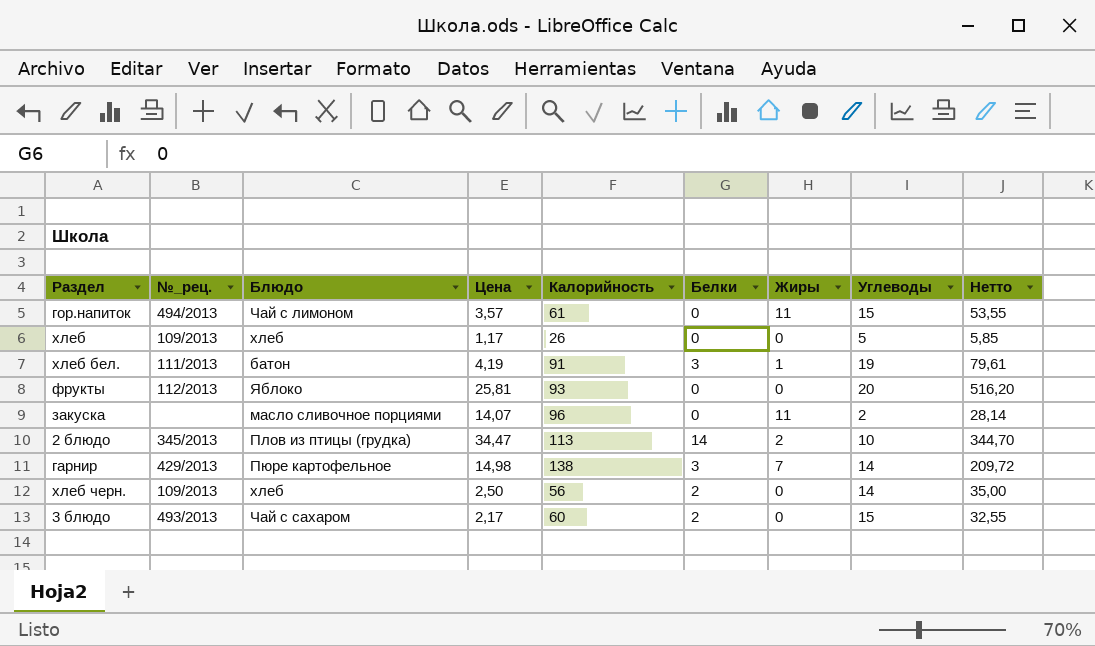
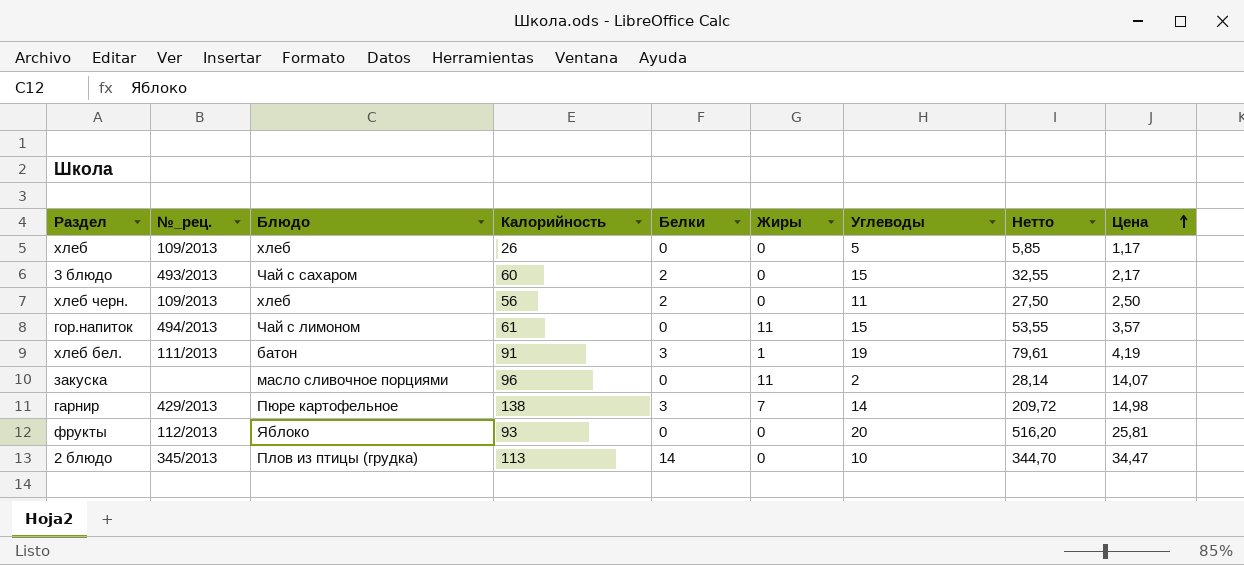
row order: none -> Цена ascending
column Цена | position: 4 -> 9
хлеб черн. | Углеводы: 14 -> 11
хлеб черн. | Нетто: 35,00 -> 27,50
2 блюдо | Жиры: 2 -> 0

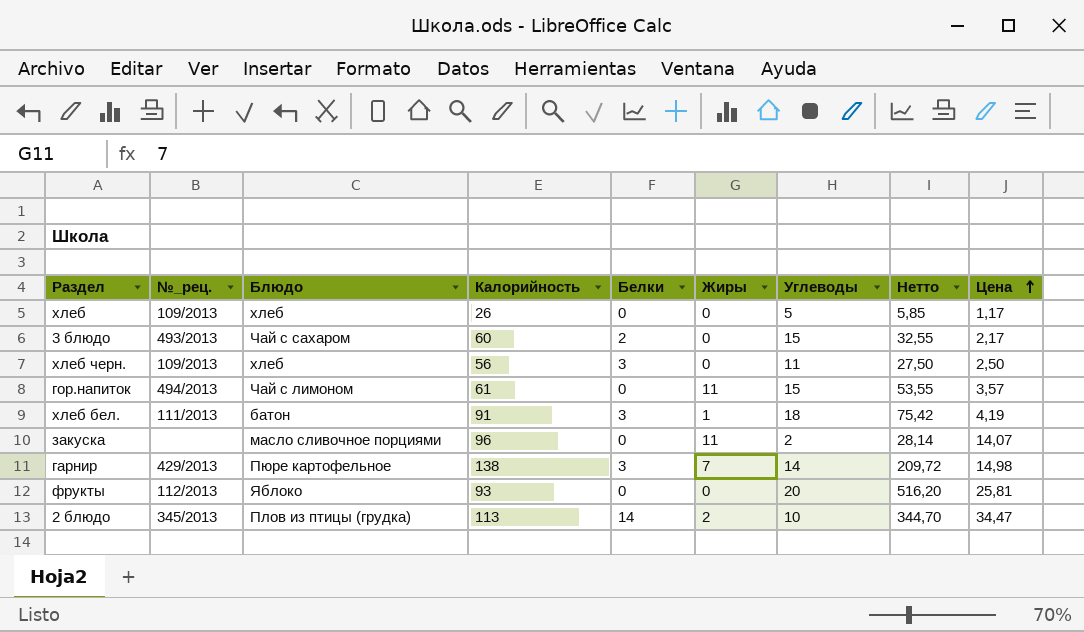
хлеб черн. | Белки: 2 -> 3
хлеб бел. | Углеводы: 19 -> 18
хлеб бел. | Нетто: 79,61 -> 75,42
2 блюдо | Жиры: 0 -> 2

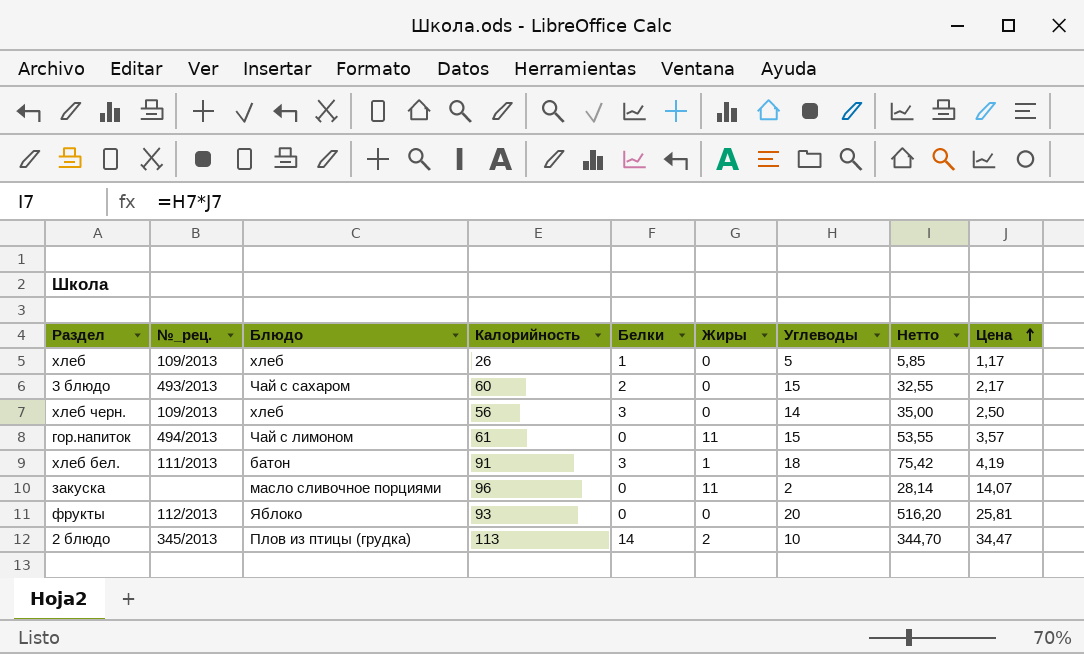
row гарнир: 429/2013 | Пюре картофельное | 138 | 3 | 7 | 14 | 209,72 | 14,98 -> none
хлеб | Белки: 0 -> 1
хлеб черн. | Углеводы: 11 -> 14
хлеб черн. | Нетто: 27,50 -> 35,00

